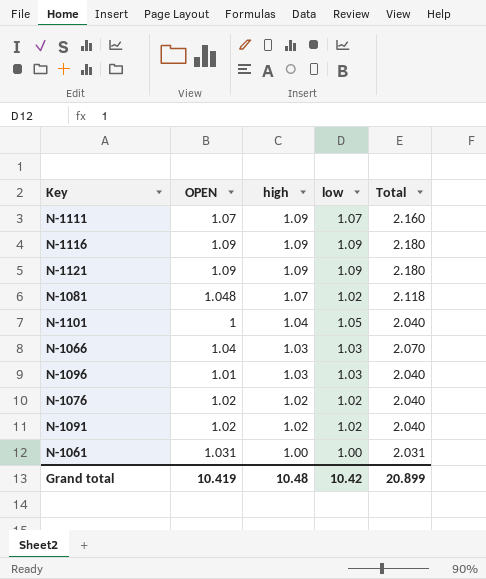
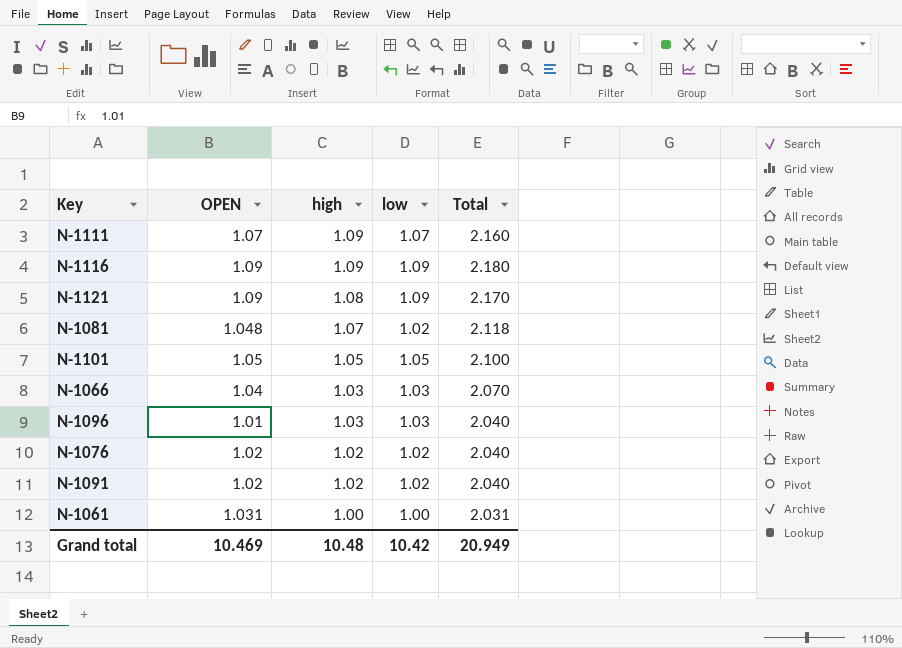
N-1121 | high: 1.09 -> 1.08
N-1121 | Total: 2.180 -> 2.170
N-1101 | OPEN: 1 -> 1.05
N-1101 | high: 1.04 -> 1.05
N-1101 | Total: 2.040 -> 2.100
Grand total | OPEN: 10.419 -> 10.469
Grand total | Total: 20.899 -> 20.949

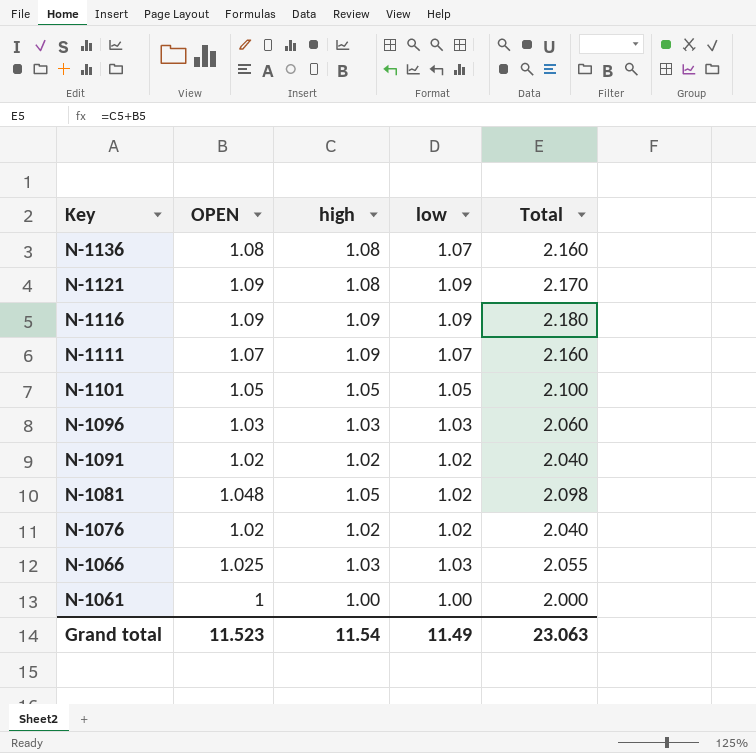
row order: high descending -> Key descending
row N-1136: none -> 1.08 | 1.08 | 1.07 | 2.160
N-1096 | OPEN: 1.01 -> 1.03
N-1096 | Total: 2.040 -> 2.060
N-1081 | high: 1.07 -> 1.05
N-1081 | Total: 2.118 -> 2.098
N-1066 | OPEN: 1.04 -> 1.025
N-1066 | Total: 2.070 -> 2.055
N-1061 | OPEN: 1.031 -> 1
N-1061 | Total: 2.031 -> 2.000
Grand total | OPEN: 10.469 -> 11.523
Grand total | high: 10.48 -> 11.54
Grand total | low: 10.42 -> 11.49
Grand total | Total: 20.949 -> 23.063

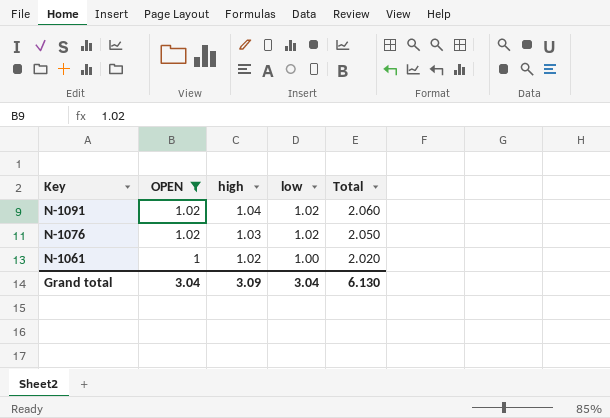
filter: none -> OPEN <= 1.02
N-1091 | high: 1.02 -> 1.04
N-1091 | Total: 2.040 -> 2.060
N-1076 | high: 1.02 -> 1.03
N-1076 | Total: 2.040 -> 2.050
N-1061 | high: 1.00 -> 1.02
N-1061 | Total: 2.000 -> 2.020
Grand total | OPEN: 11.523 -> 3.04
Grand total | high: 11.54 -> 3.09
Grand total | low: 11.49 -> 3.04
Grand total | Total: 23.063 -> 6.130

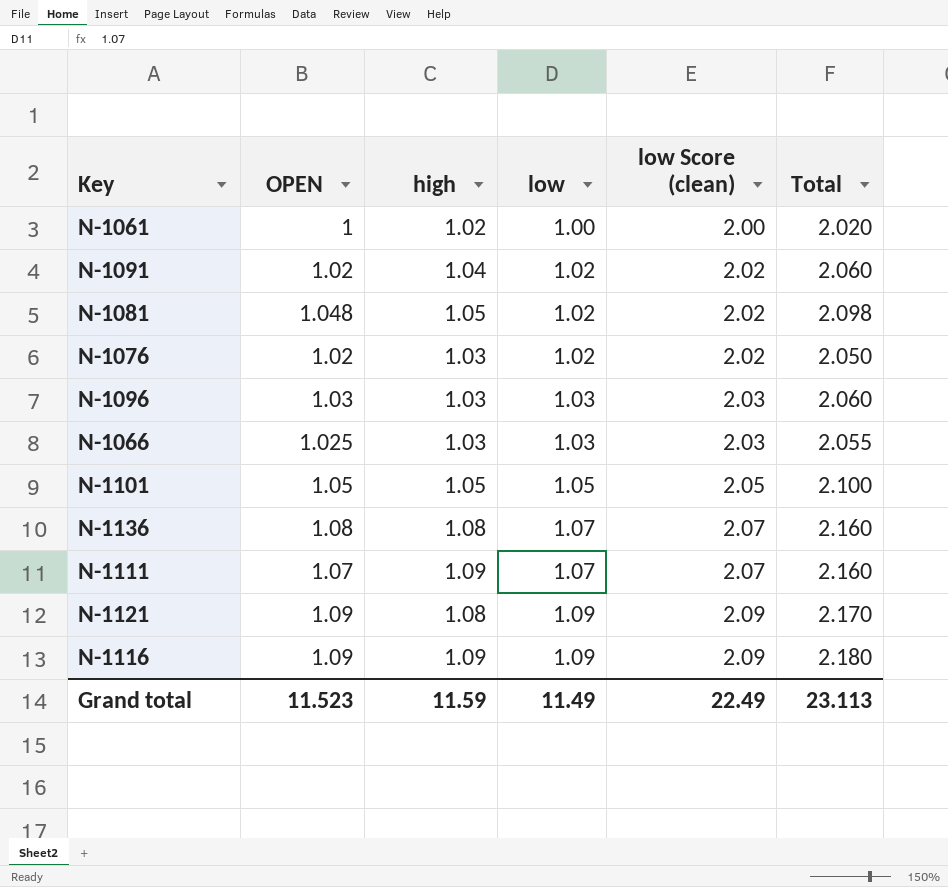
filter: OPEN <= 1.02 -> none
row order: Key descending -> low ascending
column low Score (clean) | formula: none -> [low] + 1
Grand total | OPEN: 3.04 -> 11.523
Grand total | high: 3.09 -> 11.59
Grand total | low: 3.04 -> 11.49
Grand total | Total: 6.130 -> 23.113

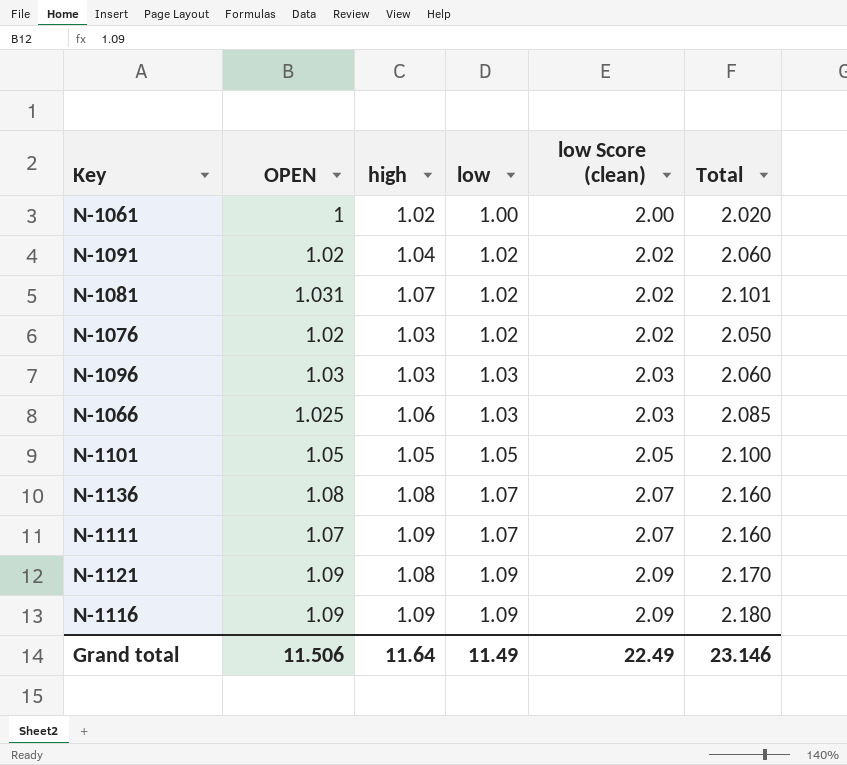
N-1081 | OPEN: 1.048 -> 1.031
N-1081 | high: 1.05 -> 1.07
N-1081 | Total: 2.098 -> 2.101
N-1066 | high: 1.03 -> 1.06
N-1066 | Total: 2.055 -> 2.085
Grand total | OPEN: 11.523 -> 11.506
Grand total | high: 11.59 -> 11.64
Grand total | Total: 23.113 -> 23.146

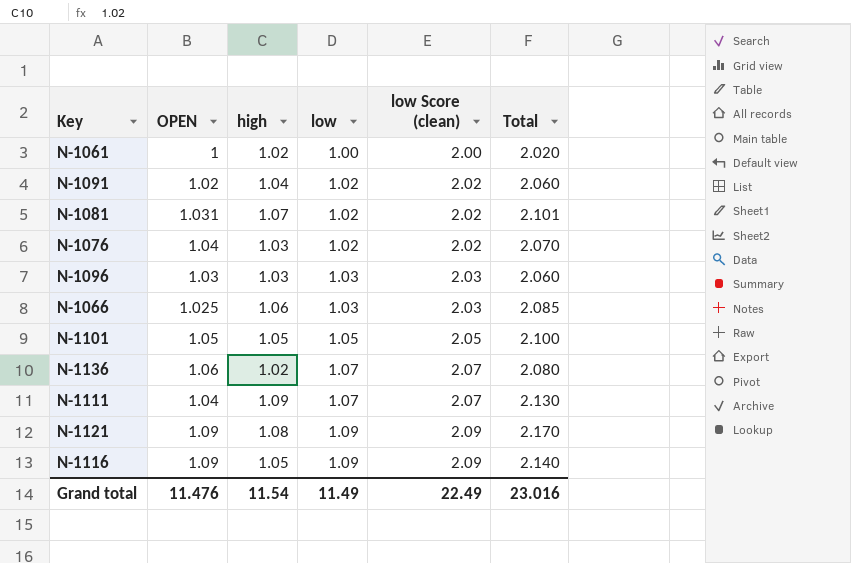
N-1076 | OPEN: 1.02 -> 1.04
N-1076 | Total: 2.050 -> 2.070
N-1136 | OPEN: 1.08 -> 1.06
N-1136 | high: 1.08 -> 1.02
N-1136 | Total: 2.160 -> 2.080
N-1111 | OPEN: 1.07 -> 1.04
N-1111 | Total: 2.160 -> 2.130
N-1116 | high: 1.09 -> 1.05
N-1116 | Total: 2.180 -> 2.140
Grand total | OPEN: 11.506 -> 11.476
Grand total | high: 11.64 -> 11.54
Grand total | Total: 23.146 -> 23.016

